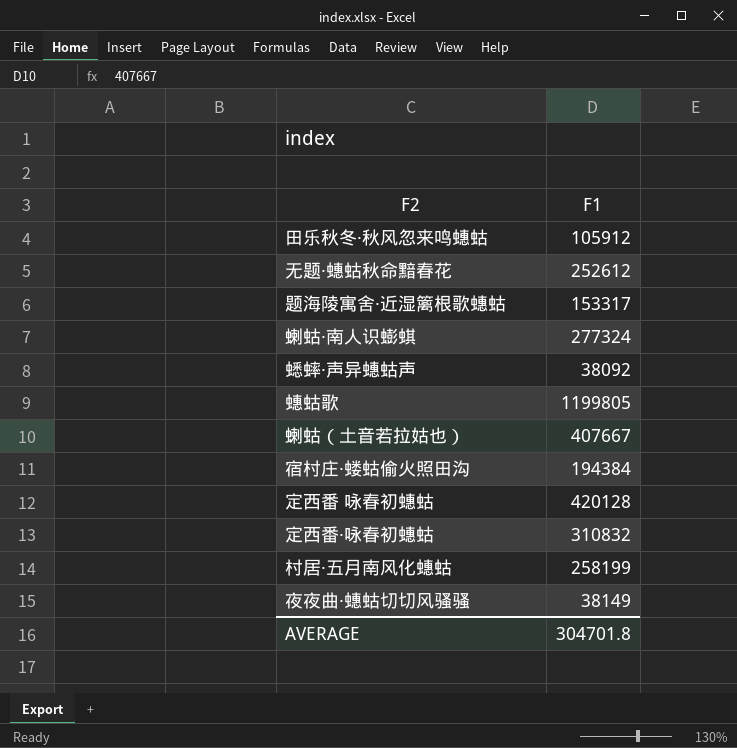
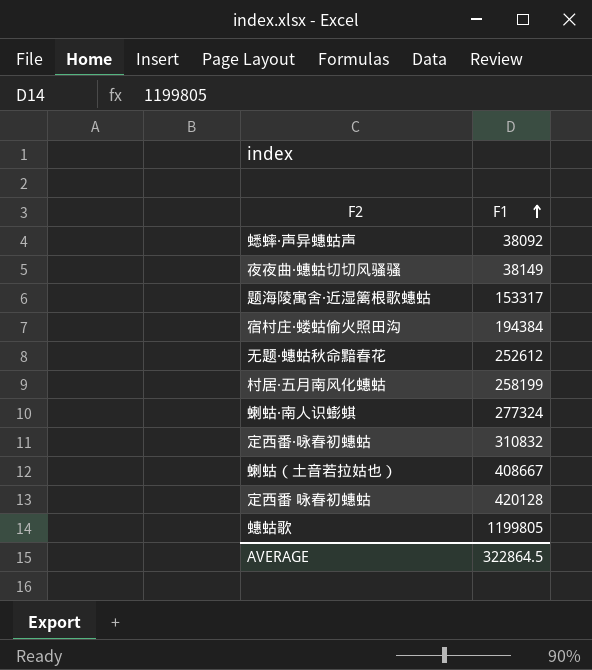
row order: none -> F1 ascending
row 田乐秋冬·秋风忽来鸣蟪蛄: 105912 -> none
蝲蛄（土音若拉姑也） | F1: 407667 -> 408667
AVERAGE | F1: 304701.8 -> 322864.5

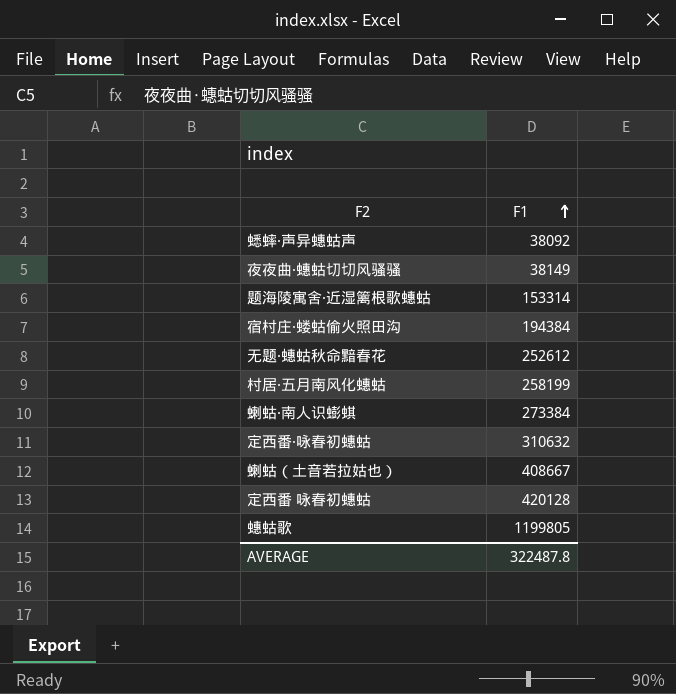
题海陵寓舍·近湿篱根歌蟪蛄 | F1: 153317 -> 153314
蝲蛄·南人识蟛蜞 | F1: 277324 -> 273384
定西番·咏春初蟪蛄 | F1: 310832 -> 310632
AVERAGE | F1: 322864.5 -> 322487.8

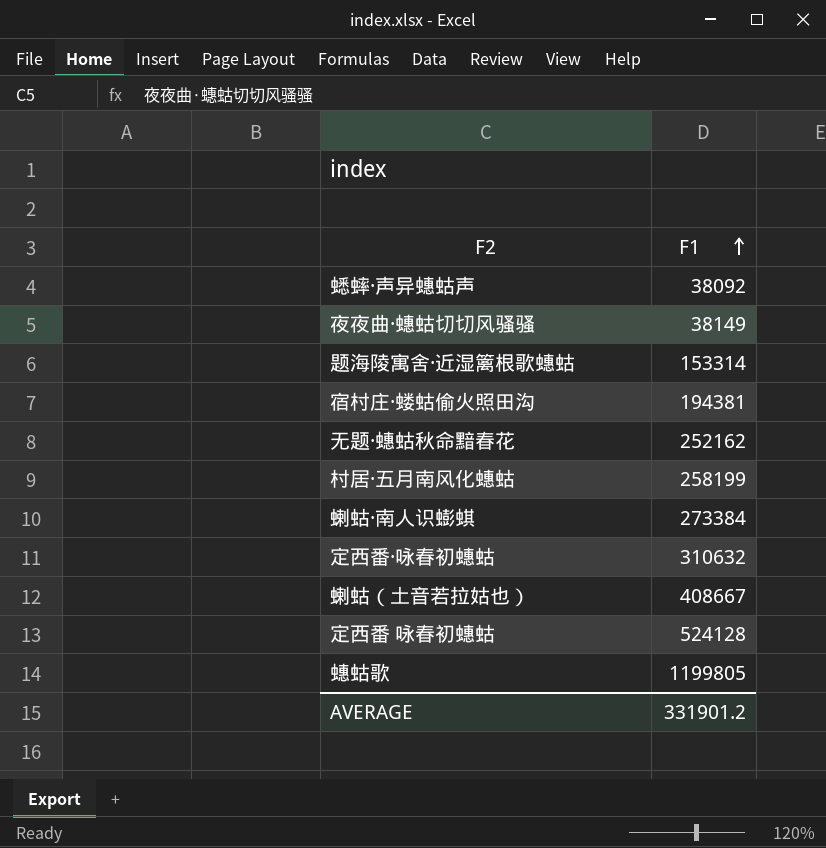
宿村庄·蝼蛄偷火照田沟 | F1: 194384 -> 194381
无题·蟪蛄秋命黯春花 | F1: 252612 -> 252162
定西番 咏春初蟪蛄 | F1: 420128 -> 524128
AVERAGE | F1: 322487.8 -> 331901.2

